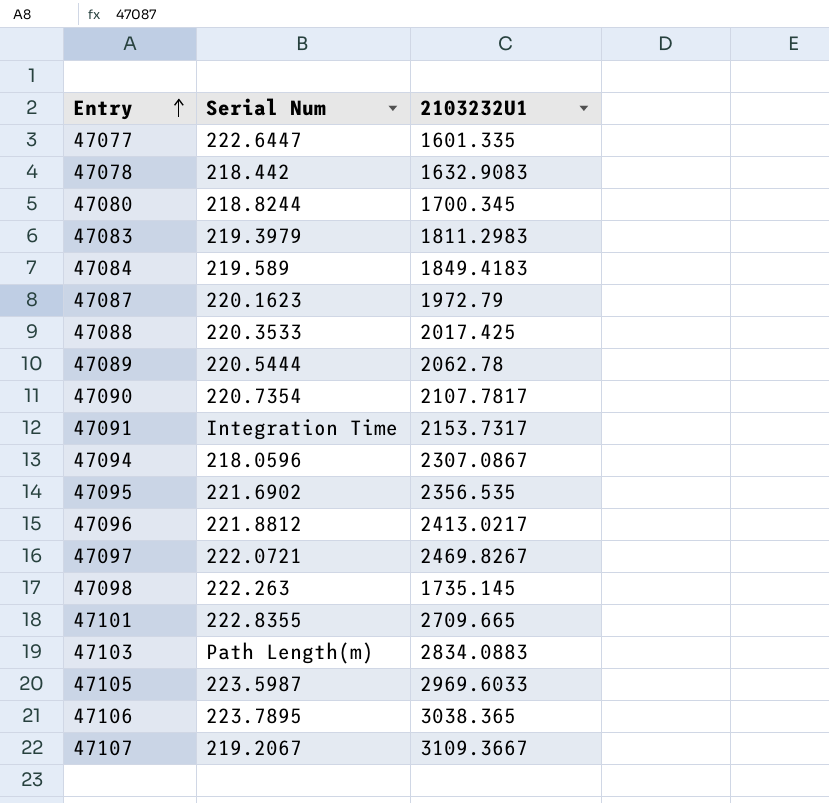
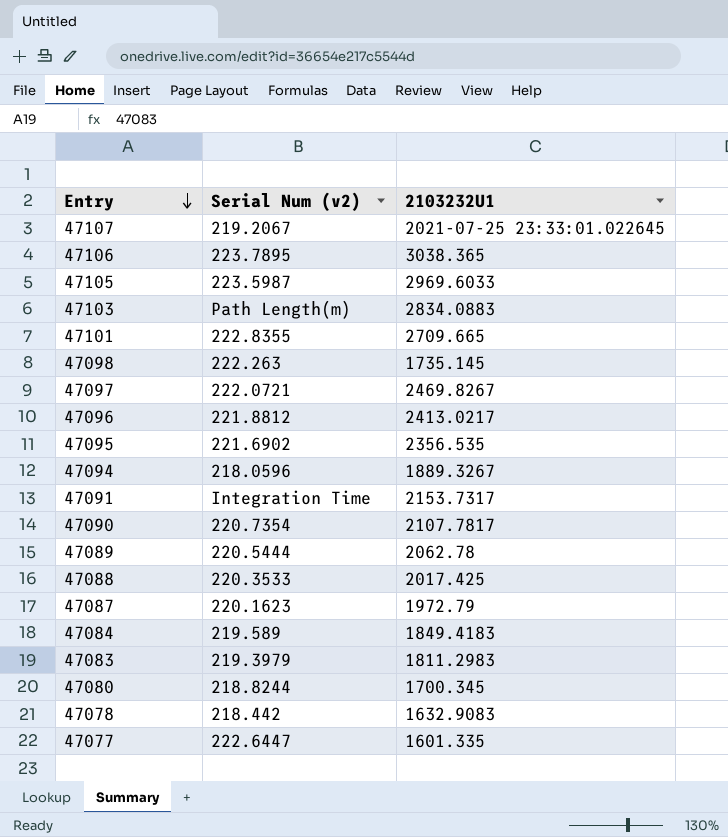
row order: Entry ascending -> Entry descending
column name: Serial Num -> Serial Num (v2)
47107 | 2103232U1: 3109.3667 -> 2021-07-25 23:33:01.022645
47094 | 2103232U1: 2307.0867 -> 1889.3267

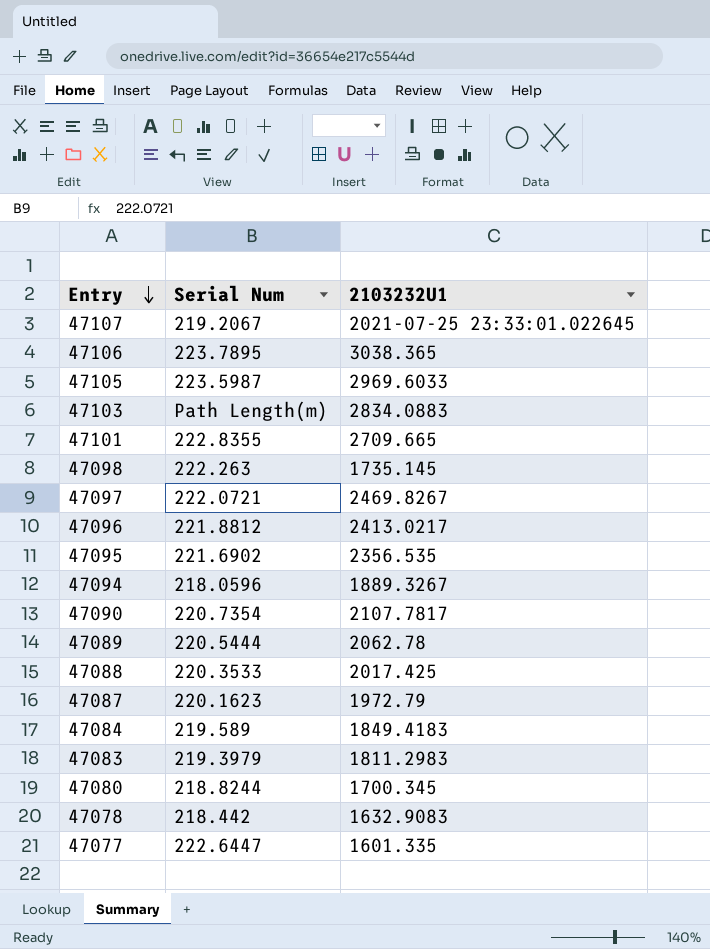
column name: Serial Num (v2) -> Serial Num
row 47091: Integration Time | 2153.7317 -> none

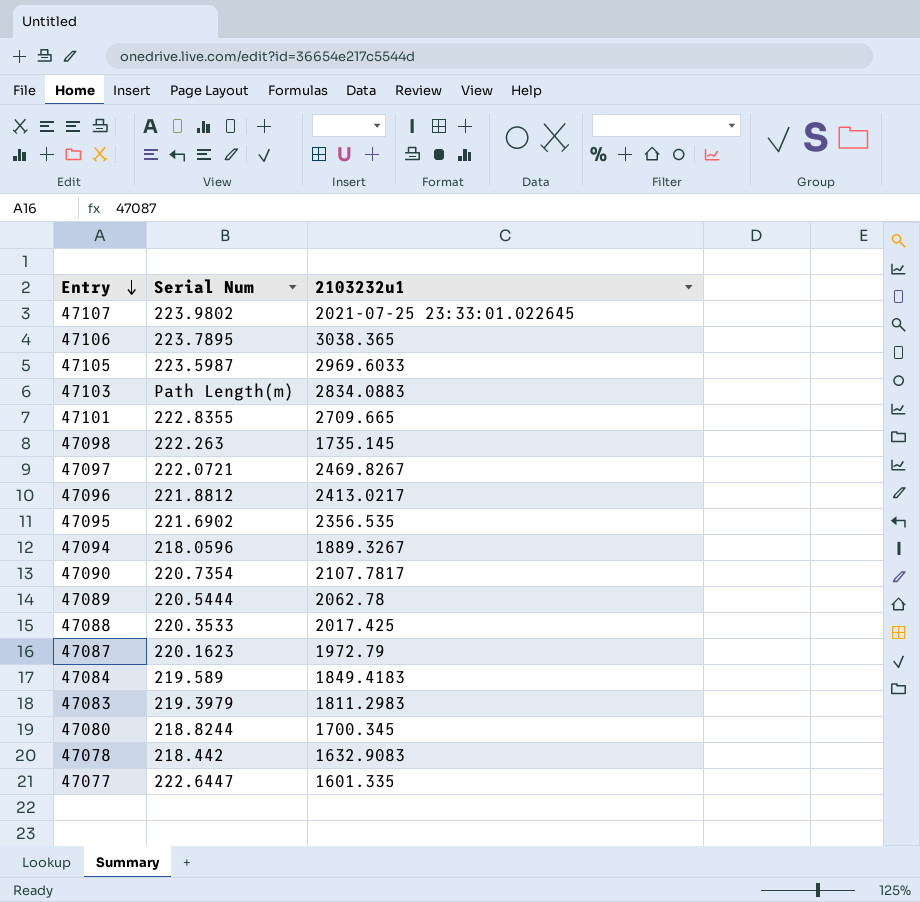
column name: 2103232U1 -> 2103232u1
47107 | Serial Num: 219.2067 -> 223.9802

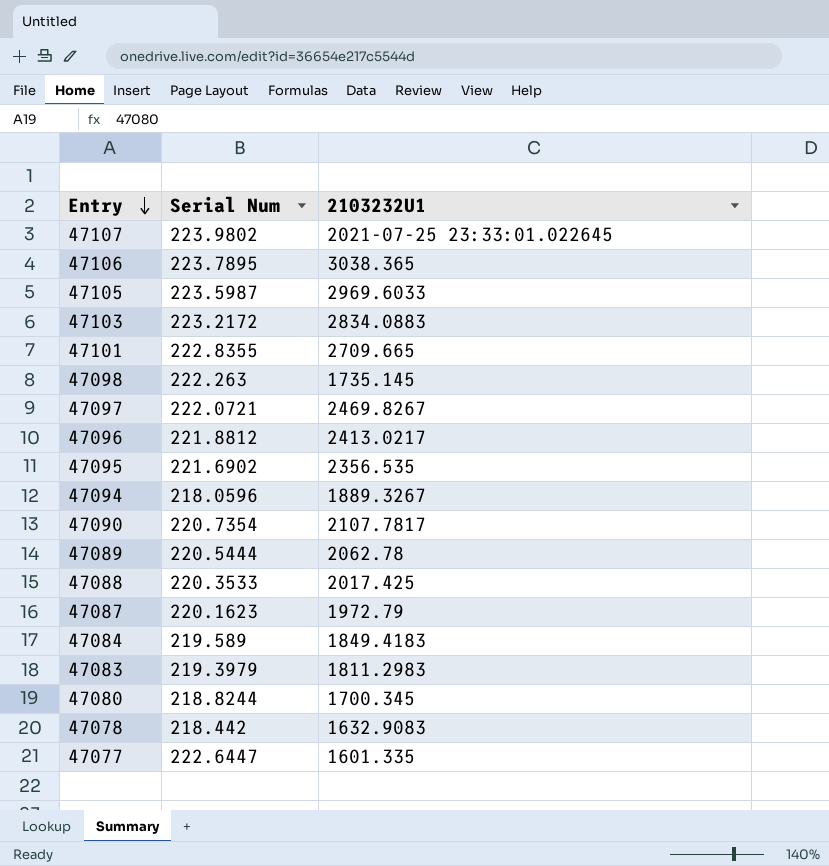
column name: 2103232u1 -> 2103232U1
47103 | Serial Num: Path Length(m) -> 223.2172

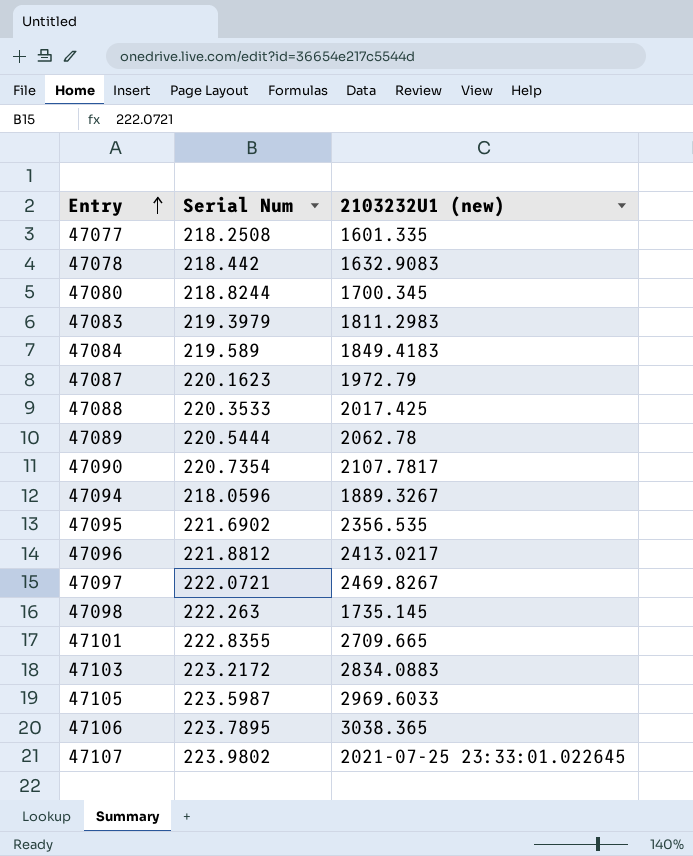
row order: Entry descending -> Entry ascending
column name: 2103232U1 -> 2103232U1 (new)
47077 | Serial Num: 222.6447 -> 218.2508

